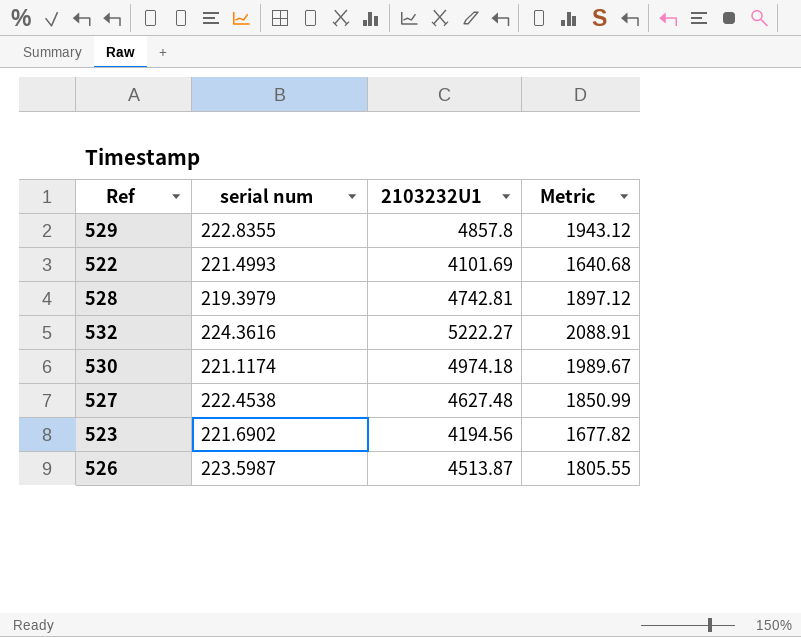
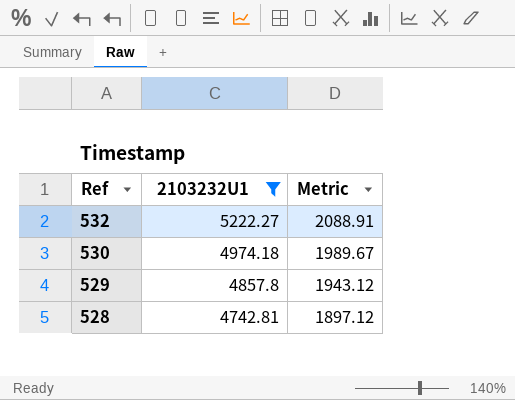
filter: none -> 2103232U1 >= 4742.81
row order: none -> Ref descending
column serial num | position: 2 -> none

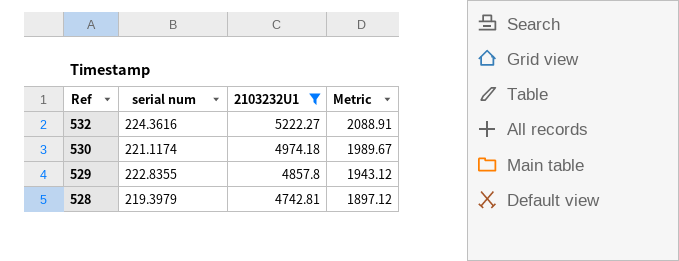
column serial num | position: none -> 2

